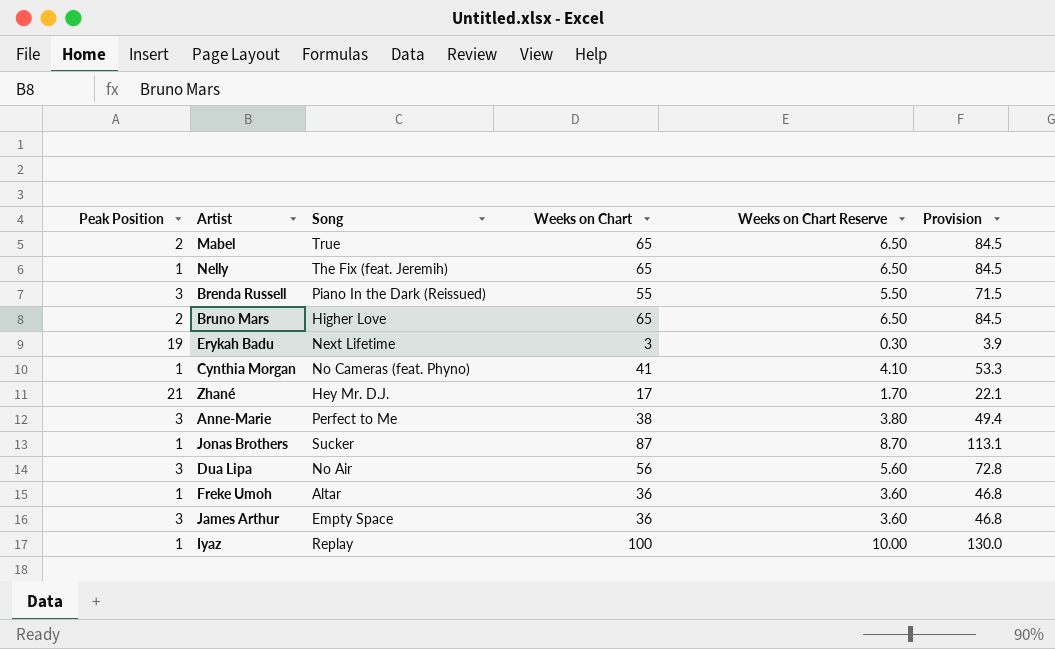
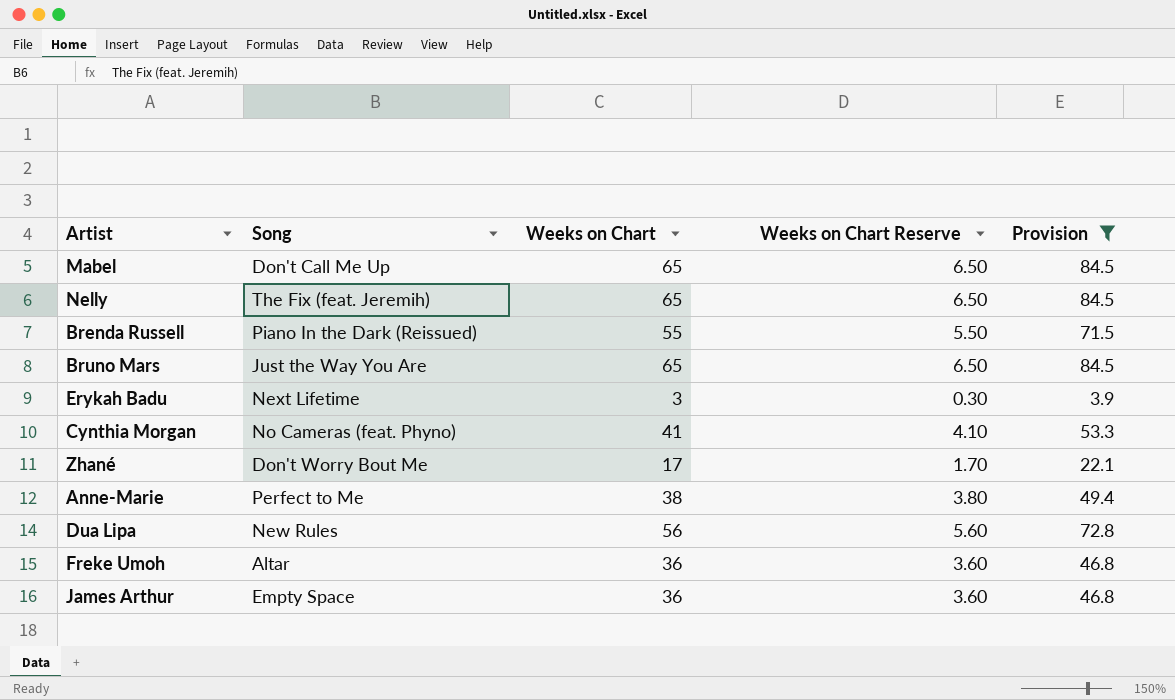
filter: none -> Provision <= 84.5
column Peak Position | position: 1 -> none
Mabel | Song: True -> Don't Call Me Up
Bruno Mars | Song: Higher Love -> Just the Way You Are
Zhané | Song: Hey Mr. D.J. -> Don't Worry Bout Me
Dua Lipa | Song: No Air -> New Rules

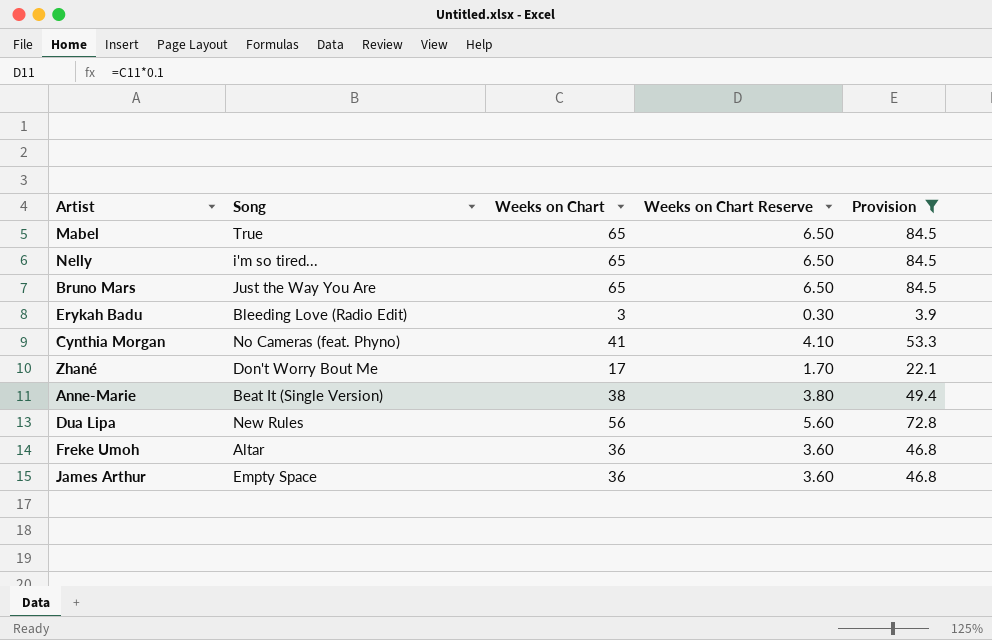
row Brenda Russell: Piano In the Dark (Reissued) | 55 | 5.50 | 71.5 -> none
Mabel | Song: Don't Call Me Up -> True
Nelly | Song: The Fix (feat. Jeremih) -> i'm so tired...
Erykah Badu | Song: Next Lifetime -> Bleeding Love (Radio Edit)
Anne-Marie | Song: Perfect to Me -> Beat It (Single Version)

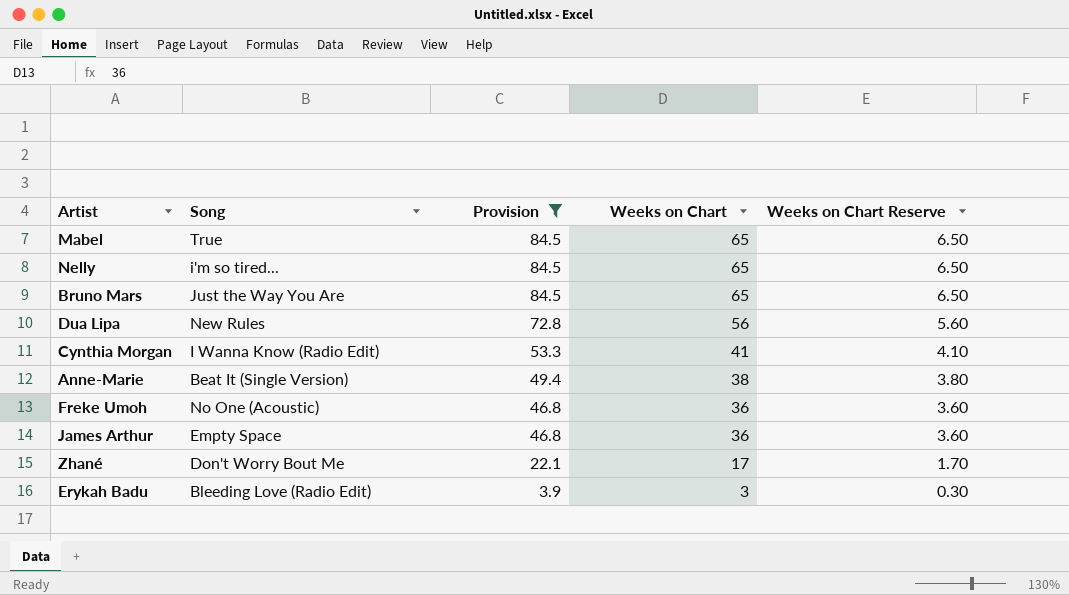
row order: none -> Provision descending
column Provision | position: 5 -> 3
Cynthia Morgan | Song: No Cameras (feat. Phyno) -> I Wanna Know (Radio Edit)
Freke Umoh | Song: Altar -> No One (Acoustic)

